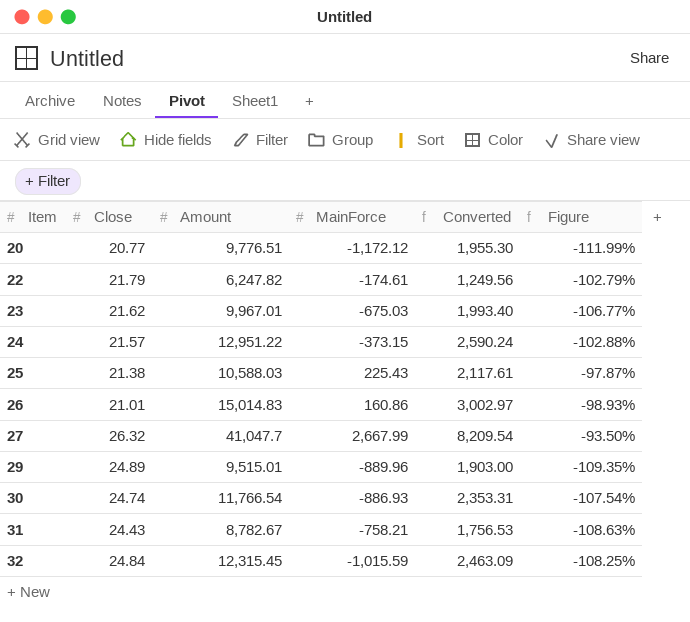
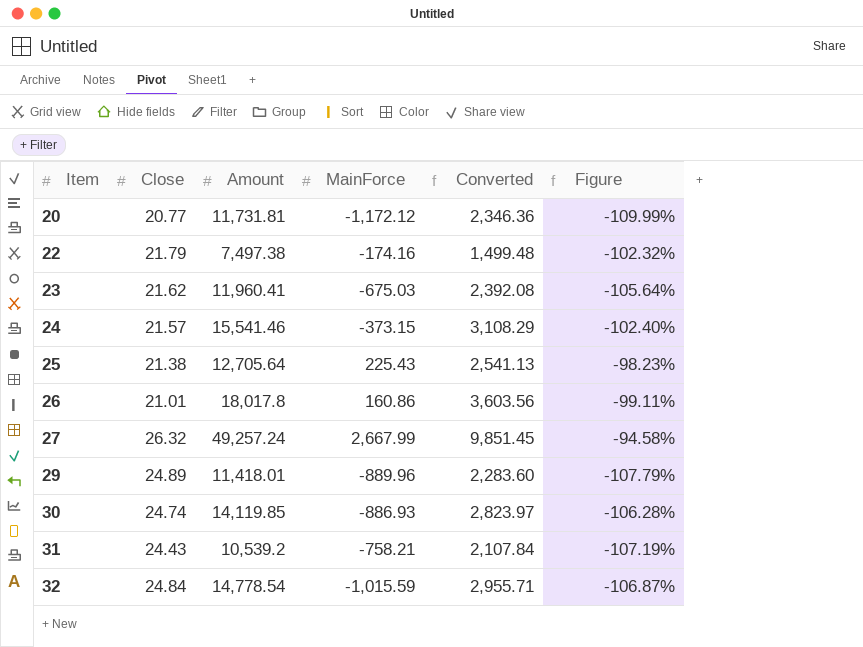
20 | Amount: 9,776.51 -> 11,731.81
20 | Converted: 1,955.30 -> 2,346.36
20 | Figure: -111.99% -> -109.99%
22 | Amount: 6,247.82 -> 7,497.38
22 | MainForce: -174.61 -> -174.16
22 | Converted: 1,249.56 -> 1,499.48
22 | Figure: -102.79% -> -102.32%
23 | Amount: 9,967.01 -> 11,960.41
23 | Converted: 1,993.40 -> 2,392.08
23 | Figure: -106.77% -> -105.64%
24 | Amount: 12,951.22 -> 15,541.46
24 | Converted: 2,590.24 -> 3,108.29
24 | Figure: -102.88% -> -102.40%
25 | Amount: 10,588.03 -> 12,705.64
25 | Converted: 2,117.61 -> 2,541.13
25 | Figure: -97.87% -> -98.23%
26 | Amount: 15,014.83 -> 18,017.8
26 | Converted: 3,002.97 -> 3,603.56
26 | Figure: -98.93% -> -99.11%
27 | Amount: 41,047.7 -> 49,257.24
27 | Converted: 8,209.54 -> 9,851.45
27 | Figure: -93.50% -> -94.58%
29 | Amount: 9,515.01 -> 11,418.01
29 | Converted: 1,903.00 -> 2,283.60
29 | Figure: -109.35% -> -107.79%
30 | Amount: 11,766.54 -> 14,119.85
30 | Converted: 2,353.31 -> 2,823.97
30 | Figure: -107.54% -> -106.28%
31 | Amount: 8,782.67 -> 10,539.2
31 | Converted: 1,756.53 -> 2,107.84
31 | Figure: -108.63% -> -107.19%
32 | Amount: 12,315.45 -> 14,778.54
32 | Converted: 2,463.09 -> 2,955.71
32 | Figure: -108.25% -> -106.87%

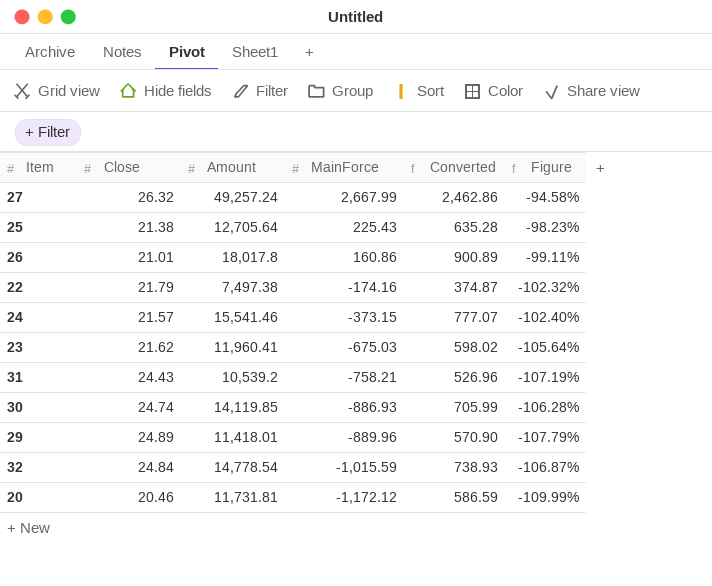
row order: Item ascending -> MainForce descending
column Converted | formula: [Amount] * 0.2 -> [Amount] * 0.05
20 | Close: 20.77 -> 20.46

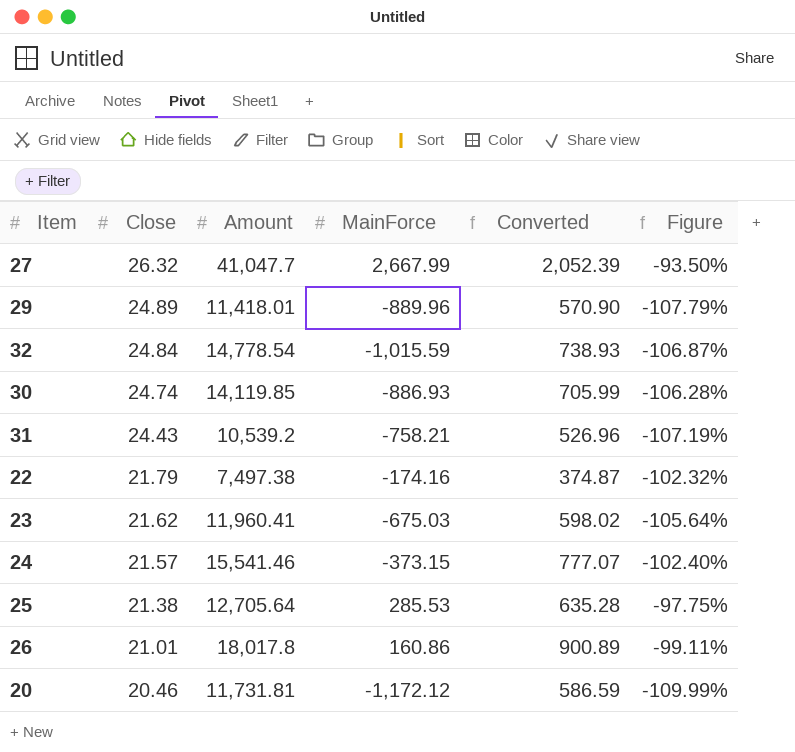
row order: MainForce descending -> Close descending
27 | Amount: 49,257.24 -> 41,047.7
27 | Converted: 2,462.86 -> 2,052.39
27 | Figure: -94.58% -> -93.50%
25 | MainForce: 225.43 -> 285.53
25 | Figure: -98.23% -> -97.75%

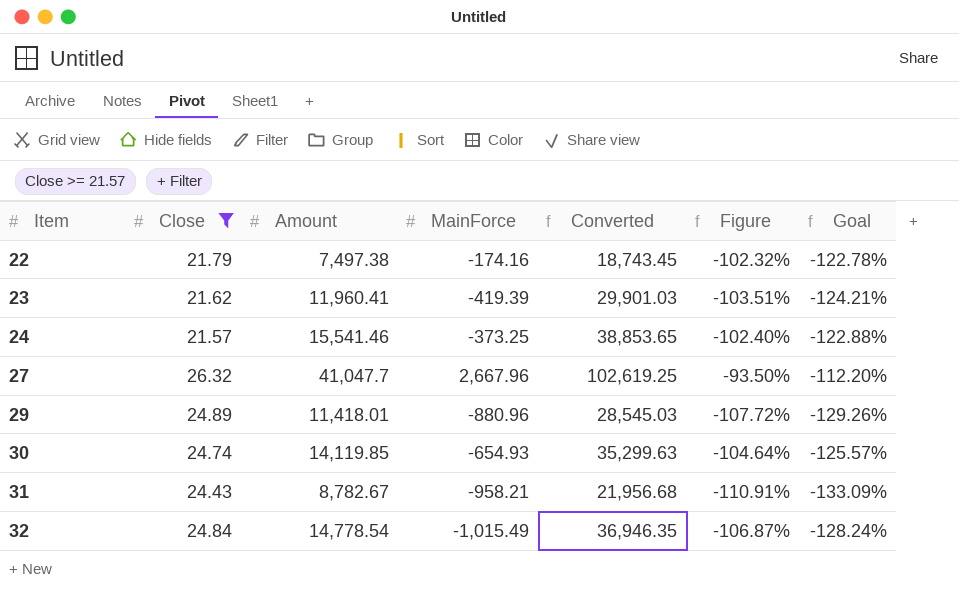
filter: none -> Close >= 21.57
row order: Close descending -> Item ascending
column Converted | formula: [Amount] * 0.05 -> [Amount] * 2.5
column Goal | formula: none -> [Figure] * 1.2
23 | MainForce: -675.03 -> -419.39
23 | Figure: -105.64% -> -103.51%
24 | MainForce: -373.15 -> -373.25
27 | MainForce: 2,667.99 -> 2,667.96
29 | MainForce: -889.96 -> -880.96
29 | Figure: -107.79% -> -107.72%
30 | MainForce: -886.93 -> -654.93
30 | Figure: -106.28% -> -104.64%
31 | Amount: 10,539.2 -> 8,782.67
31 | MainForce: -758.21 -> -958.21
31 | Figure: -107.19% -> -110.91%
32 | MainForce: -1,015.59 -> -1,015.49

